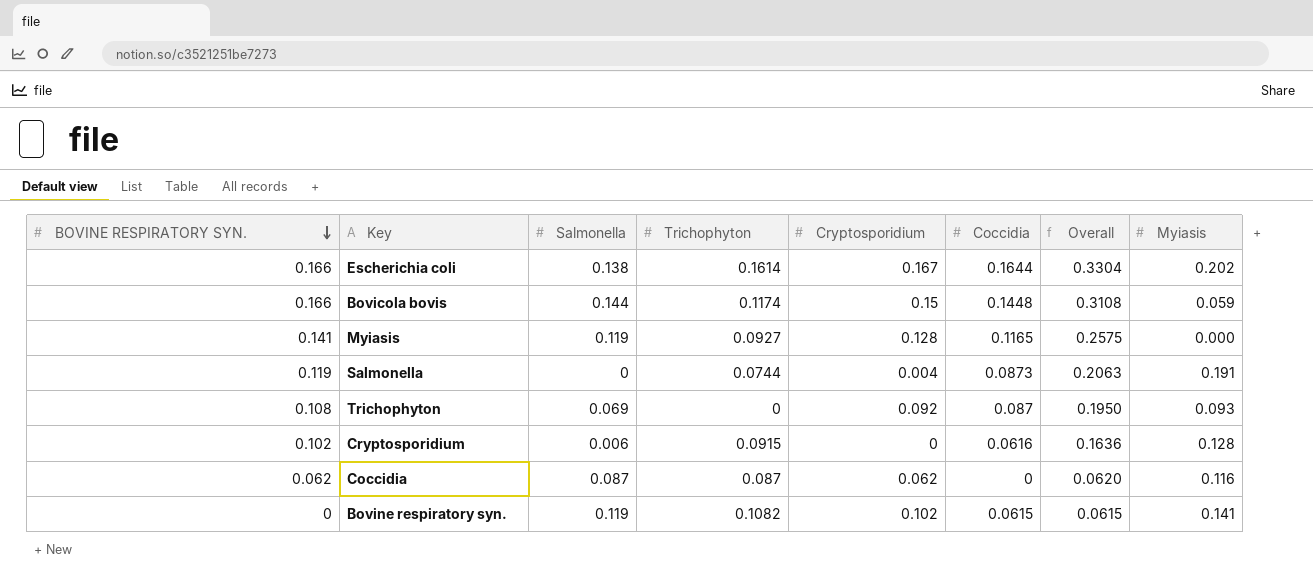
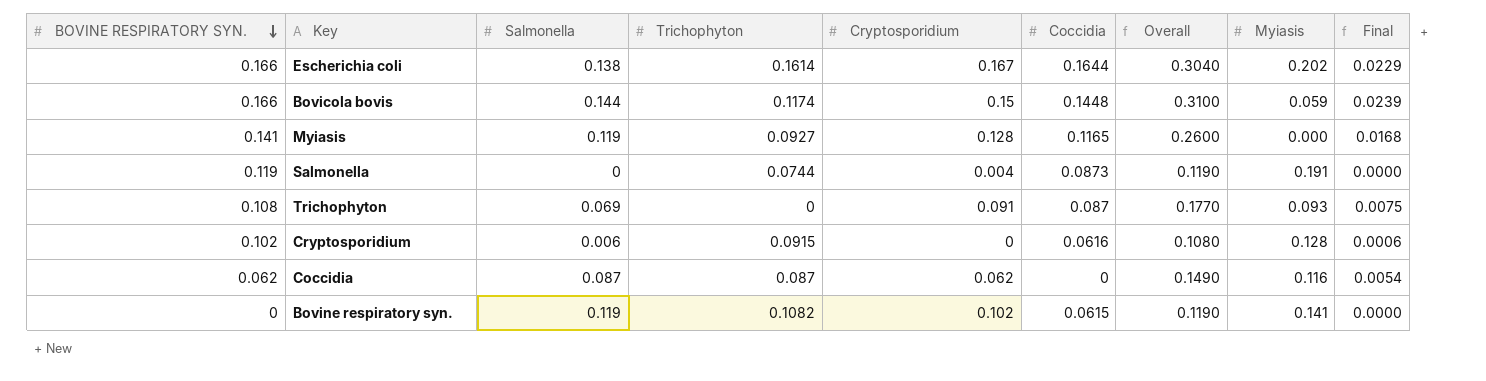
column Overall | formula: [BOVINE RESPIRATORY SYN.] + [Coccidia] -> [BOVINE RESPIRATORY SYN.] + [Salmonella]
column Final | formula: none -> [BOVINE RESPIRATORY SYN.] * [Salmonella]
Trichophyton | Cryptosporidium: 0.092 -> 0.091

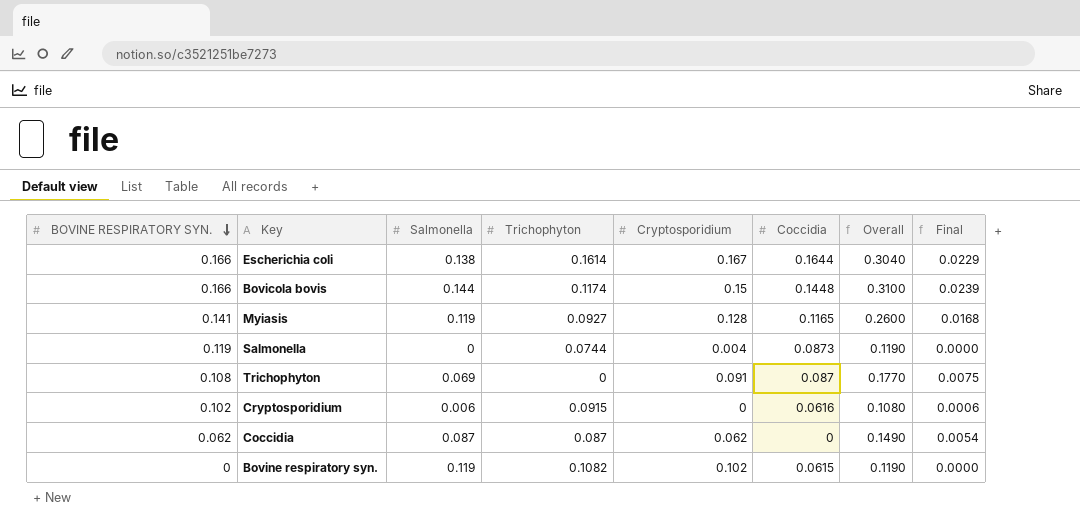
column Myiasis | position: 8 -> none

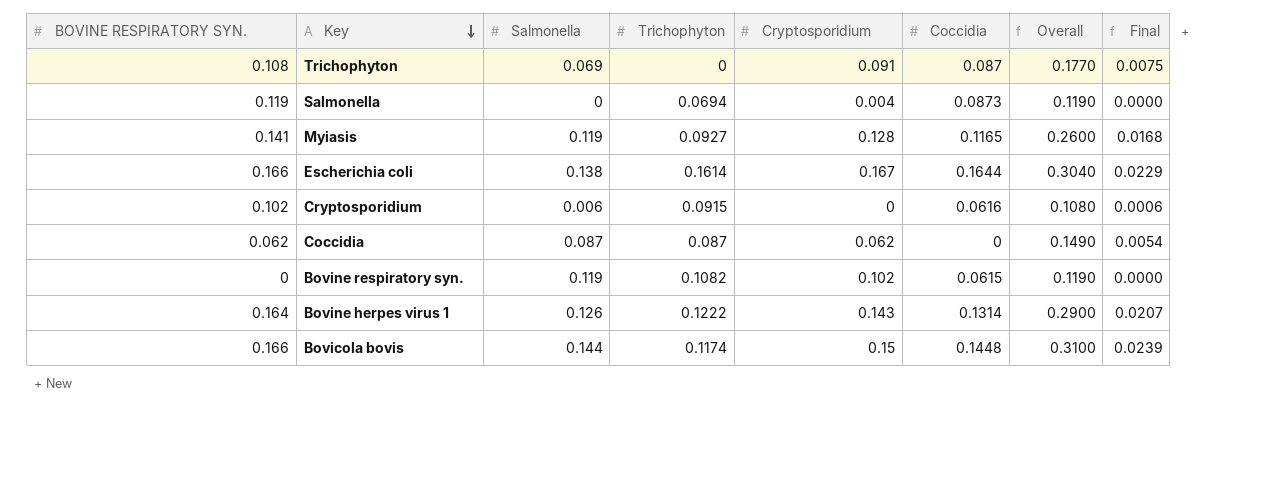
row order: BOVINE RESPIRATORY SYN. descending -> Key descending
Salmonella | Trichophyton: 0.0744 -> 0.0694
row Bovine herpes virus 1: none -> 0.164 | 0.126 | 0.1222 | 0.143 | 0.1314 | 0.2900 | 0.0207

